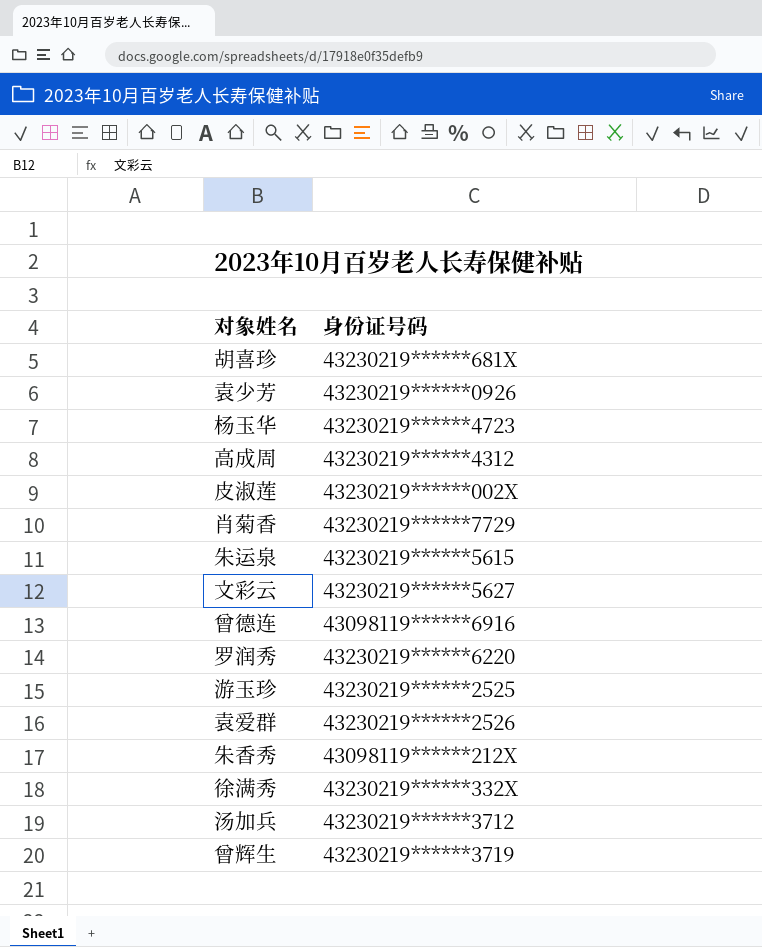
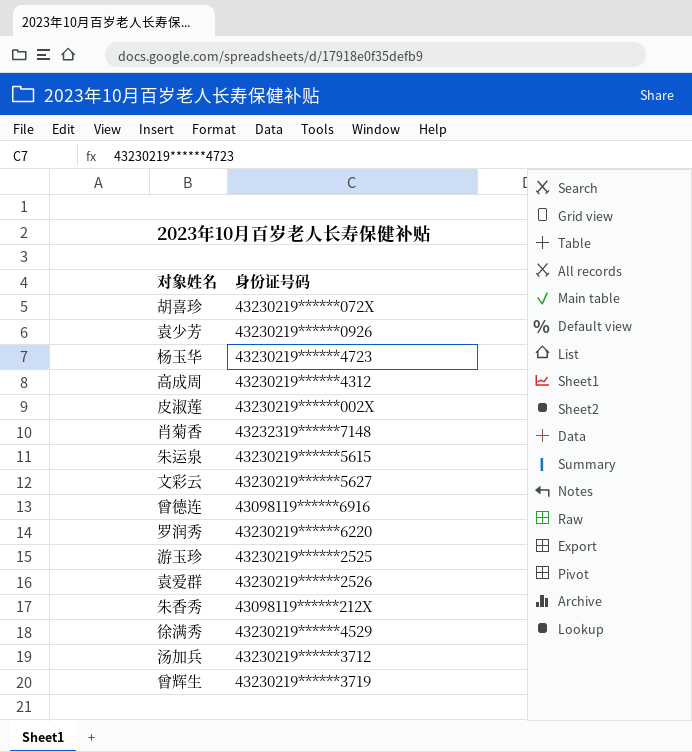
胡喜珍 | 身份证号码: 43230219******681X -> 43230219******072X
肖菊香 | 身份证号码: 43230219******7729 -> 43232319******7148
徐满秀 | 身份证号码: 43230219******332X -> 43230219******4529

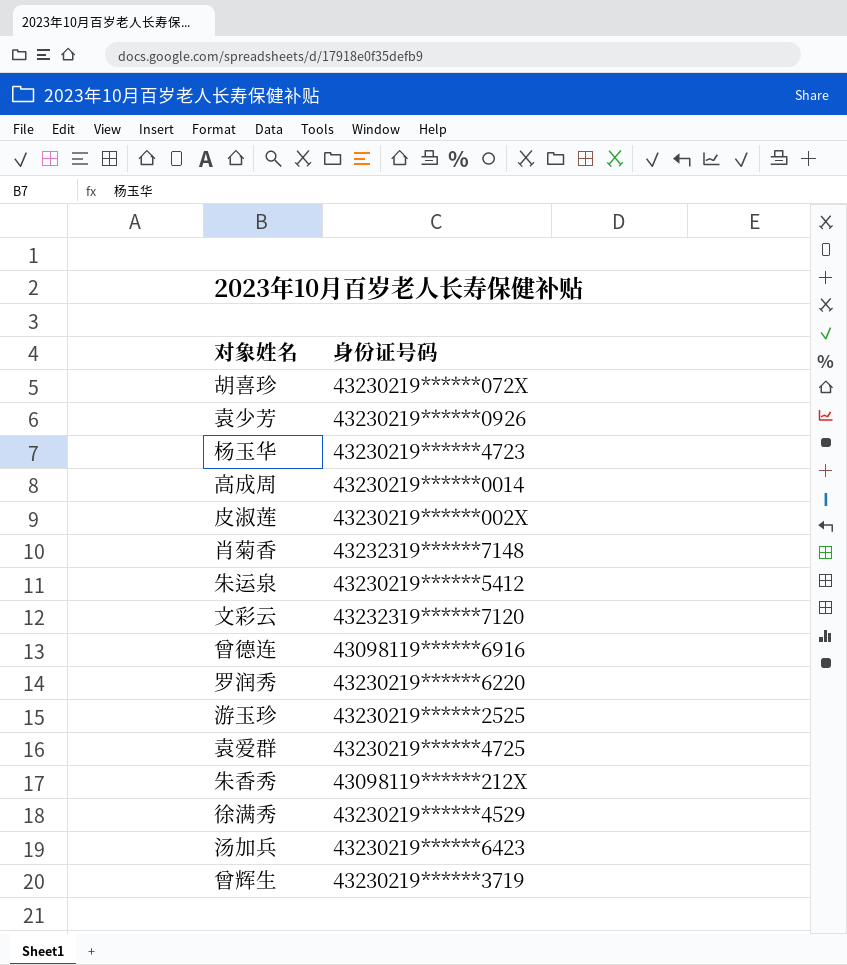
高成周 | 身份证号码: 43230219******4312 -> 43230219******0014
朱运泉 | 身份证号码: 43230219******5615 -> 43230219******5412
文彩云 | 身份证号码: 43230219******5627 -> 43232319******7120
袁爱群 | 身份证号码: 43230219******2526 -> 43230219******4725
汤加兵 | 身份证号码: 43230219******3712 -> 43230219******6423

